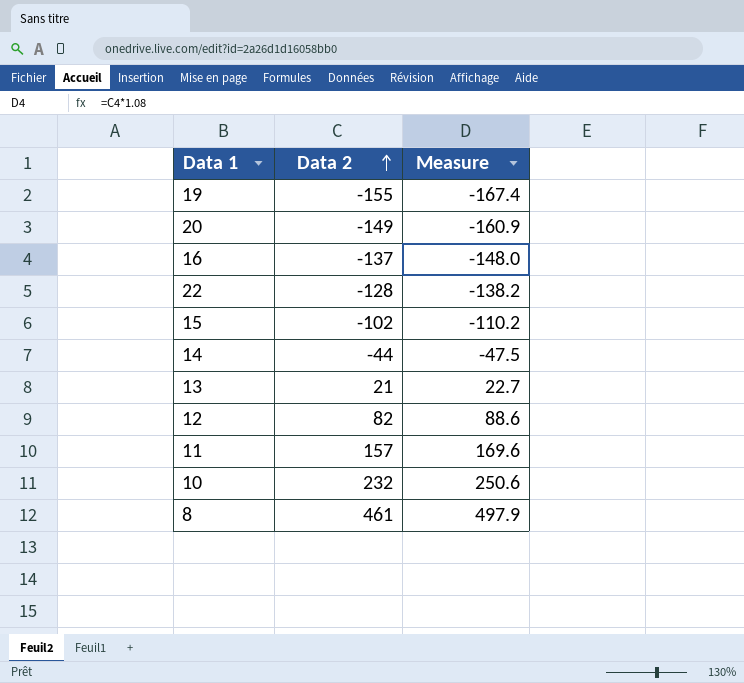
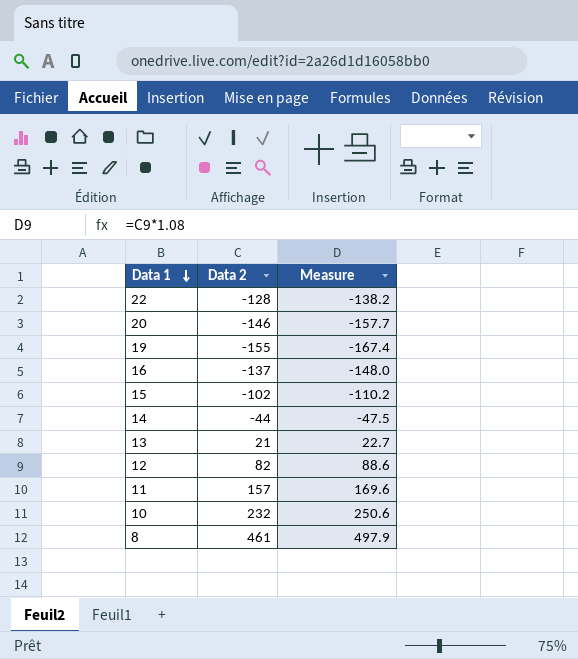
row order: Data 2 ascending -> Data 1 descending
20 | Data 2: -149 -> -146
20 | Measure: -160.9 -> -157.7

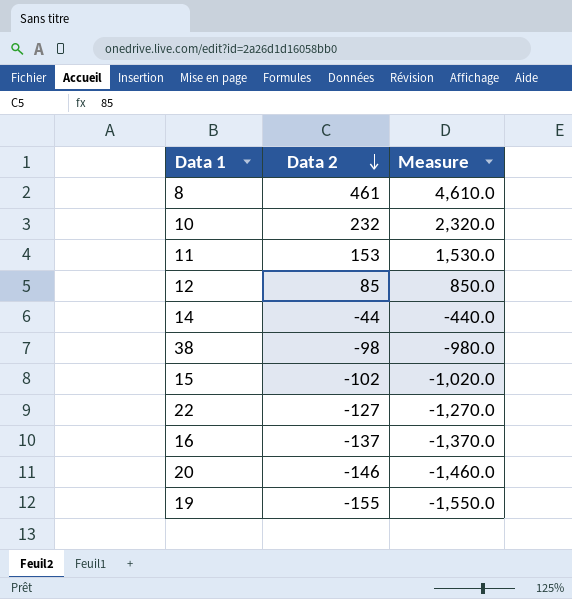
row order: Data 1 descending -> Data 2 descending
column Measure | formula: [Data 2] * 1.08 -> [Data 2] * 10
row 13: 21 | 22.7 -> none
11 | Data 2: 157 -> 153
12 | Data 2: 82 -> 85
row 38: none -> -98 | -980.0
22 | Data 2: -128 -> -127

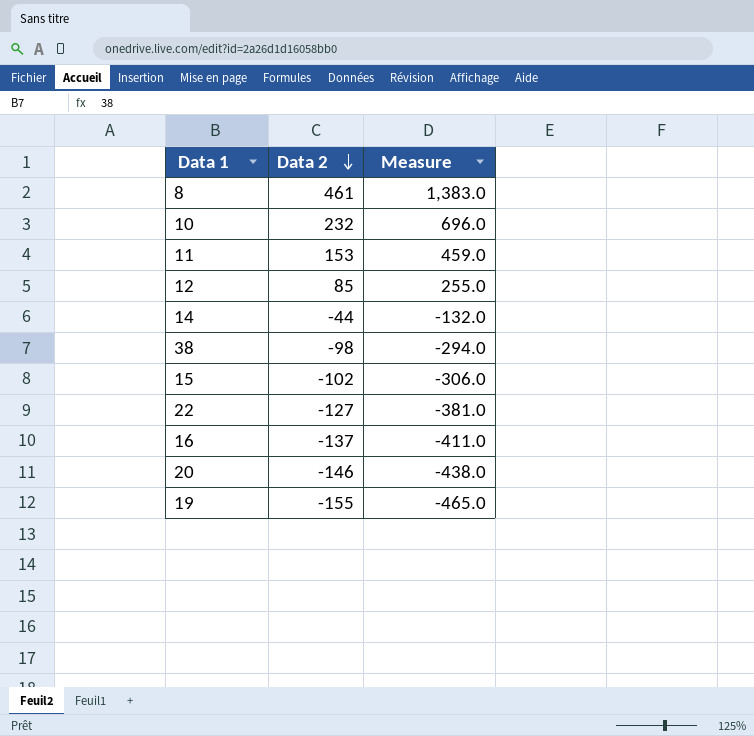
column Measure | formula: [Data 2] * 10 -> [Data 2] * 3

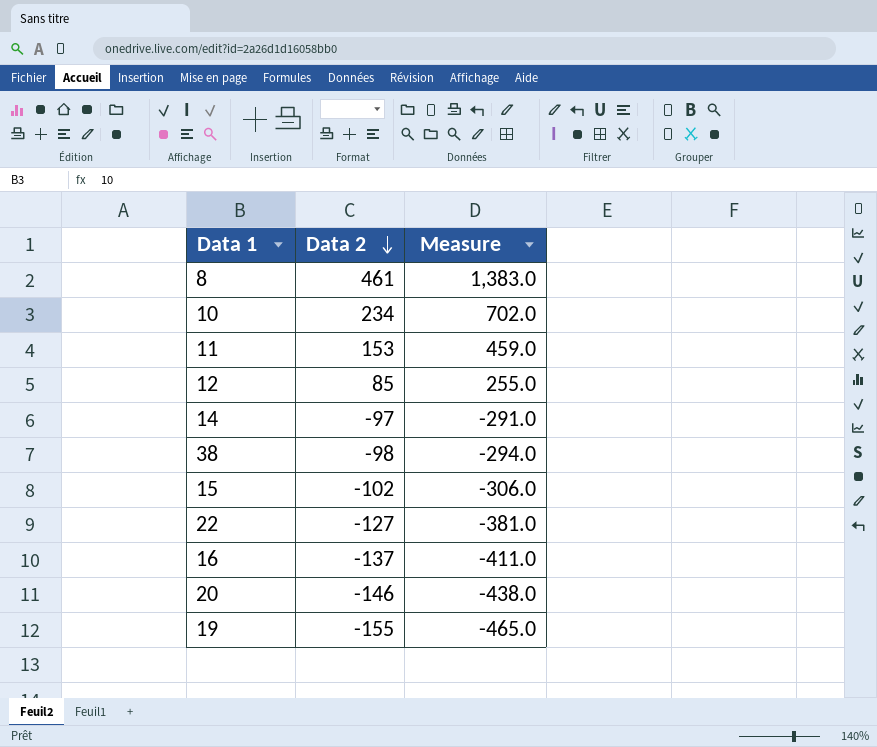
10 | Data 2: 232 -> 234
10 | Measure: 696.0 -> 702.0
14 | Data 2: -44 -> -97
14 | Measure: -132.0 -> -291.0

